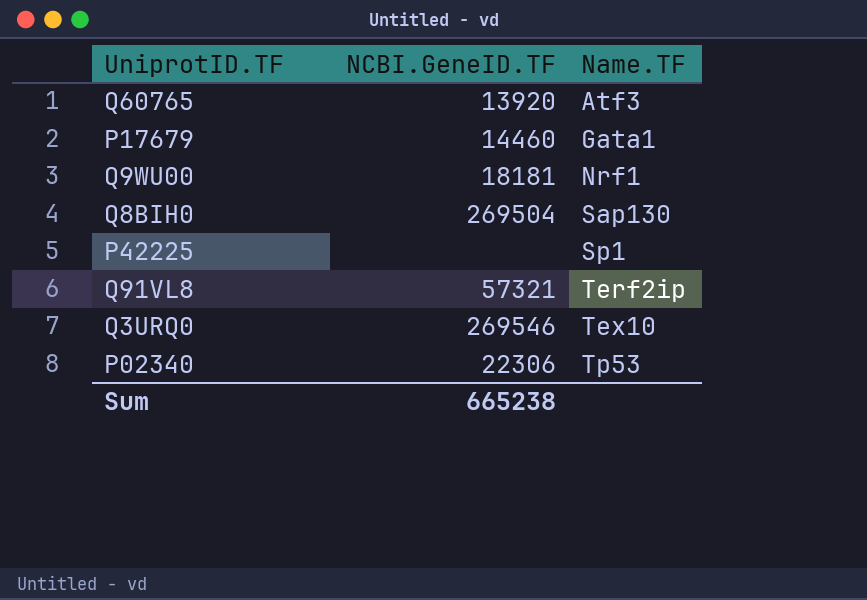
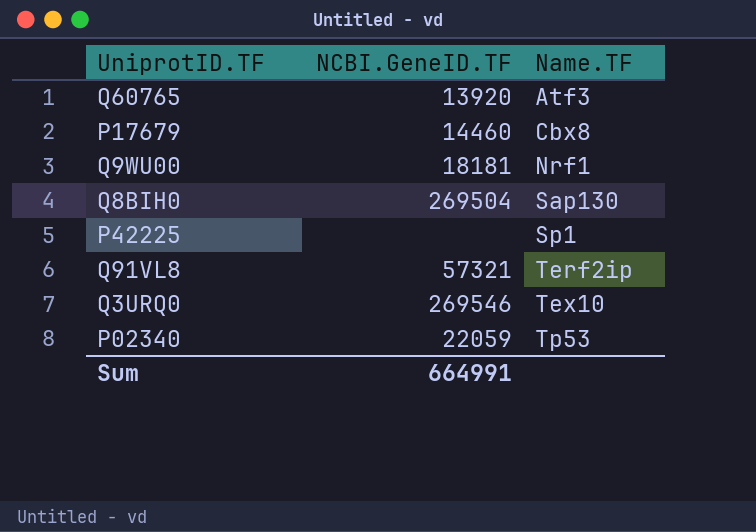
P17679 | Name.TF: Gata1 -> Cbx8
P02340 | NCBI.GeneID.TF: 22306 -> 22059
Sum | NCBI.GeneID.TF: 665238 -> 664991

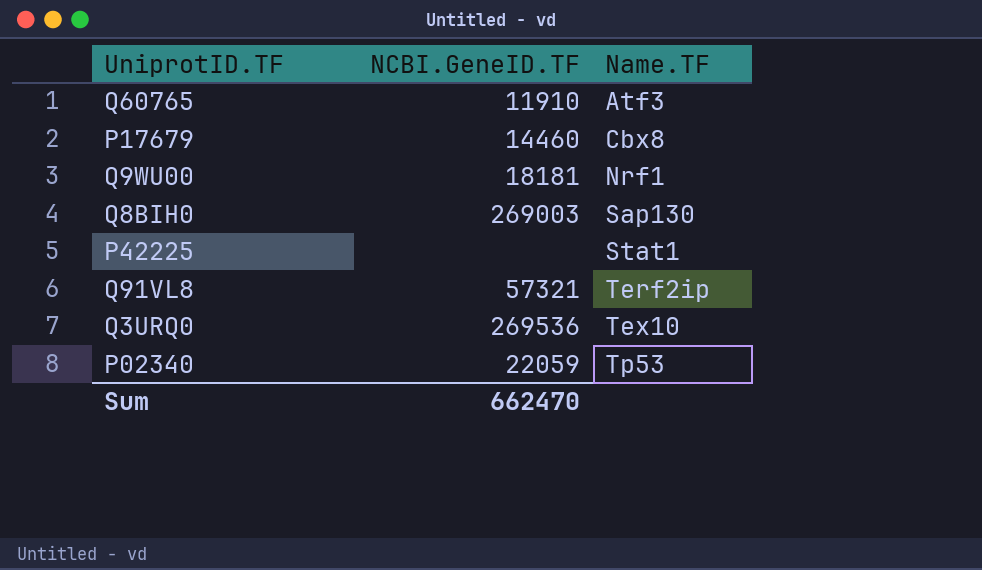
Q60765 | NCBI.GeneID.TF: 13920 -> 11910
Q8BIH0 | NCBI.GeneID.TF: 269504 -> 269003
P42225 | Name.TF: Sp1 -> Stat1
Q3URQ0 | NCBI.GeneID.TF: 269546 -> 269536
Sum | NCBI.GeneID.TF: 664991 -> 662470

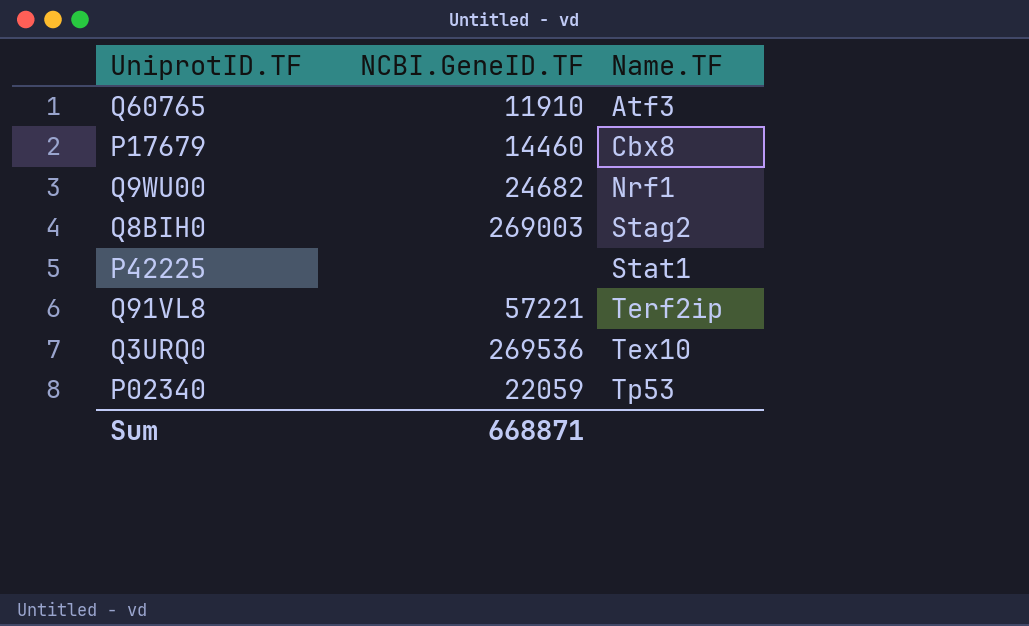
Q9WU00 | NCBI.GeneID.TF: 18181 -> 24682
Q8BIH0 | Name.TF: Sap130 -> Stag2
Q91VL8 | NCBI.GeneID.TF: 57321 -> 57221
Sum | NCBI.GeneID.TF: 662470 -> 668871

